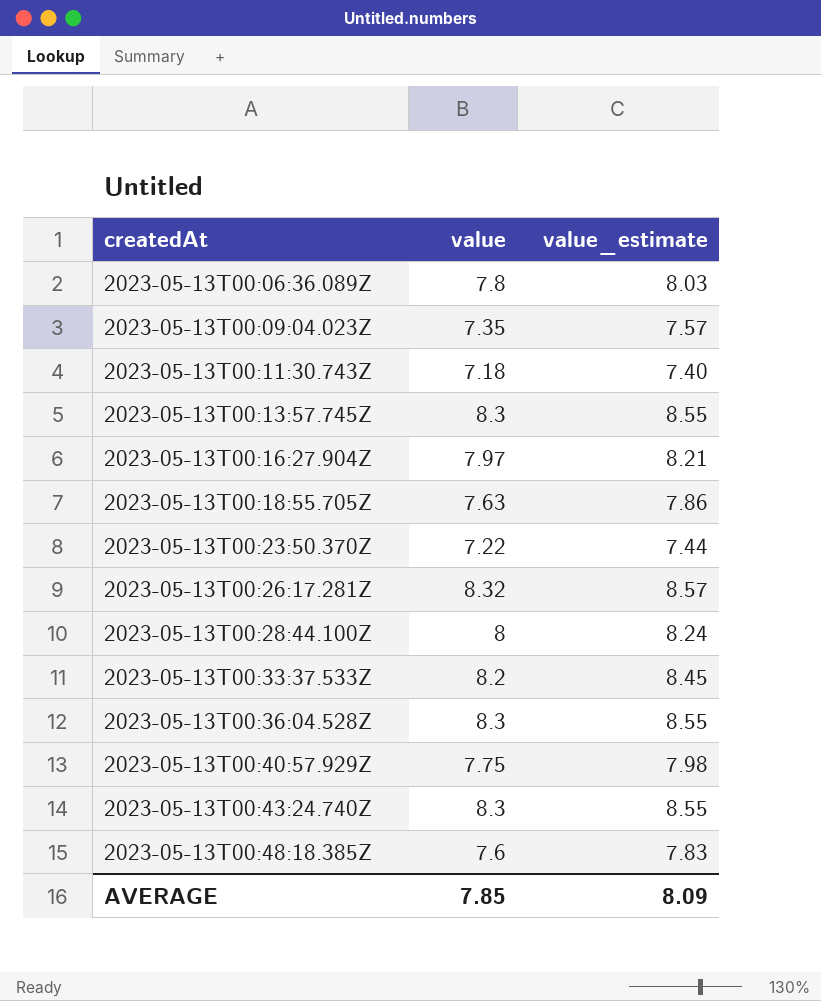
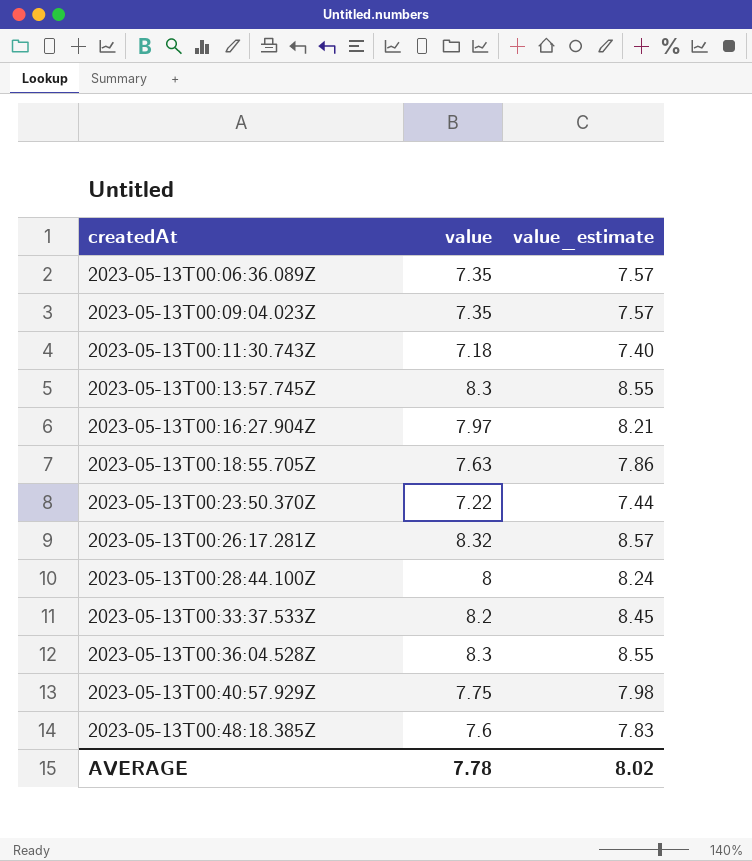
row 2023-05-13T00:43:24.740Z: 8.3 | 8.55 -> none
2023-05-13T00:06:36.089Z | value: 7.8 -> 7.35
2023-05-13T00:06:36.089Z | value_estimate: 8.03 -> 7.57
AVERAGE | value: 7.85 -> 7.78
AVERAGE | value_estimate: 8.09 -> 8.02

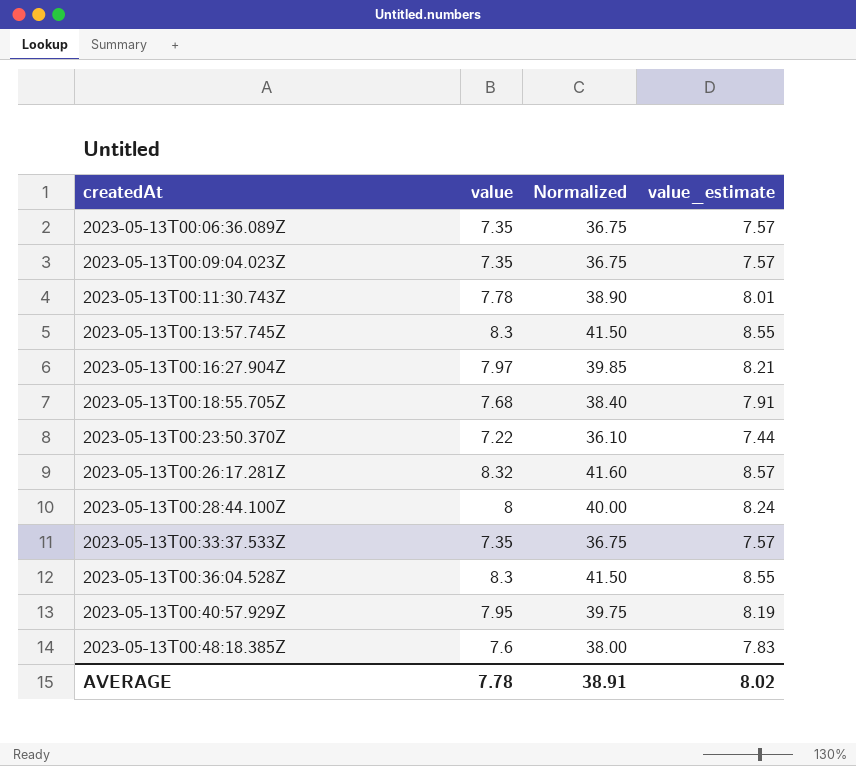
column Normalized | formula: none -> [value] * 5
2023-05-13T00:11:30.743Z | value: 7.18 -> 7.78
2023-05-13T00:11:30.743Z | value_estimate: 7.40 -> 8.01
2023-05-13T00:18:55.705Z | value: 7.63 -> 7.68
2023-05-13T00:18:55.705Z | value_estimate: 7.86 -> 7.91
2023-05-13T00:33:37.533Z | value: 8.2 -> 7.35
2023-05-13T00:33:37.533Z | value_estimate: 8.45 -> 7.57
2023-05-13T00:40:57.929Z | value: 7.75 -> 7.95
2023-05-13T00:40:57.929Z | value_estimate: 7.98 -> 8.19

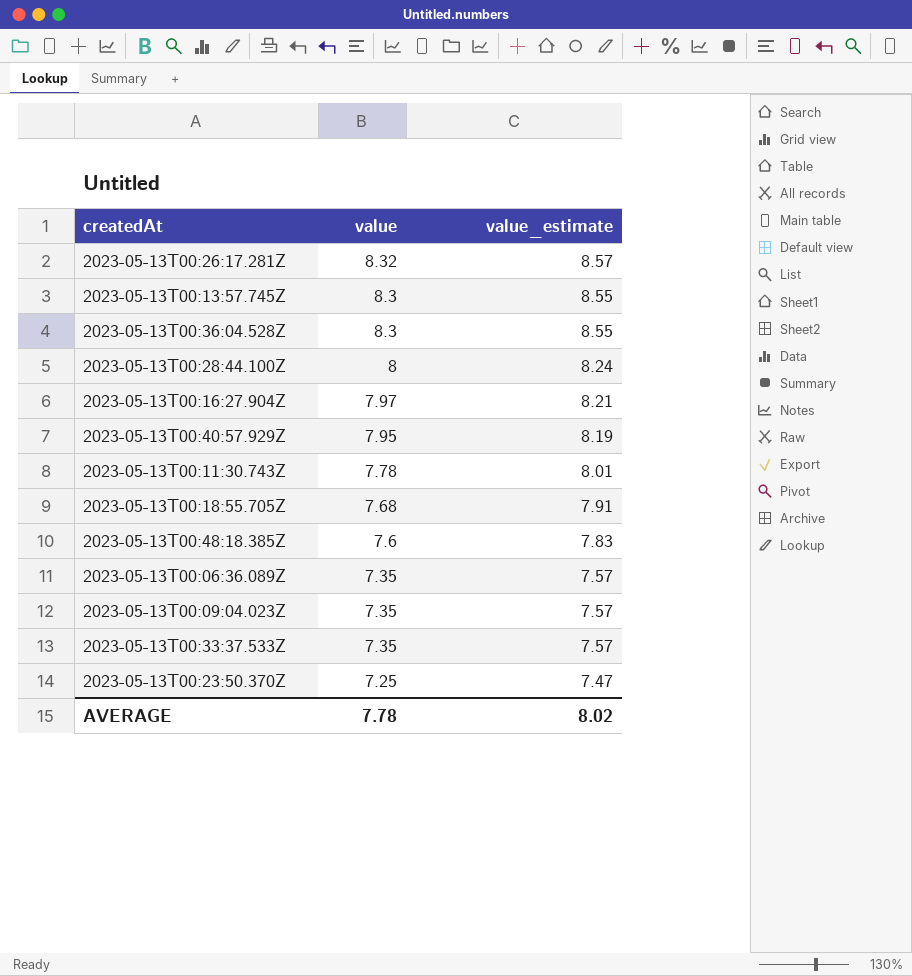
row order: createdAt ascending -> value descending
column Normalized | formula: [value] * 5 -> none
2023-05-13T00:23:50.370Z | value: 7.22 -> 7.25
2023-05-13T00:23:50.370Z | value_estimate: 7.44 -> 7.47

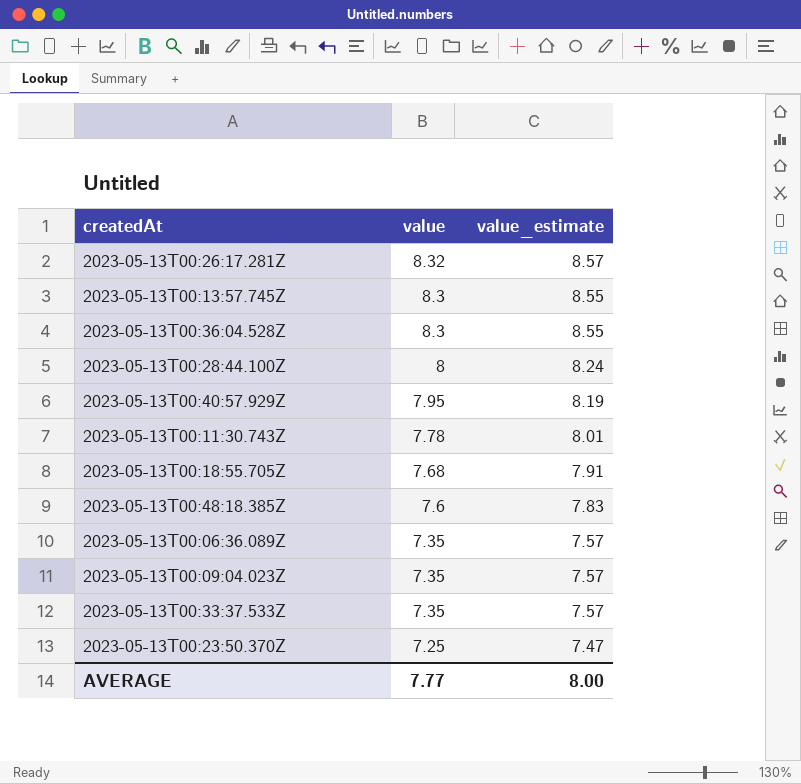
row 2023-05-13T00:16:27.904Z: 7.97 | 8.21 -> none
AVERAGE | value: 7.78 -> 7.77
AVERAGE | value_estimate: 8.02 -> 8.00

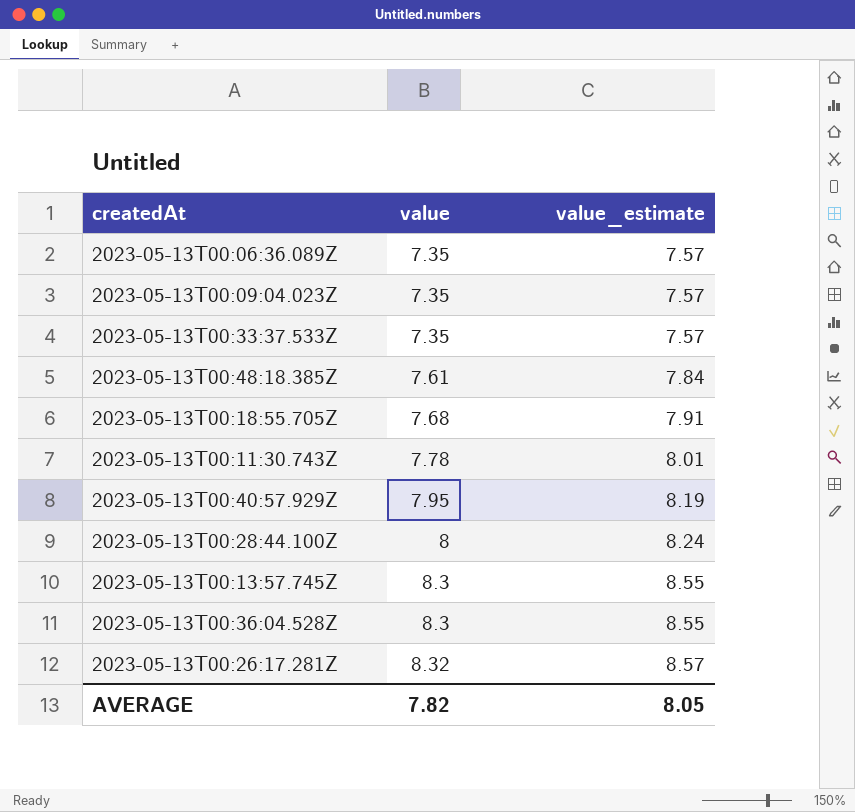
row order: value descending -> value ascending
row 2023-05-13T00:23:50.370Z: 7.25 | 7.47 -> none
2023-05-13T00:48:18.385Z | value: 7.6 -> 7.61
2023-05-13T00:48:18.385Z | value_estimate: 7.83 -> 7.84
AVERAGE | value: 7.77 -> 7.82
AVERAGE | value_estimate: 8.00 -> 8.05

